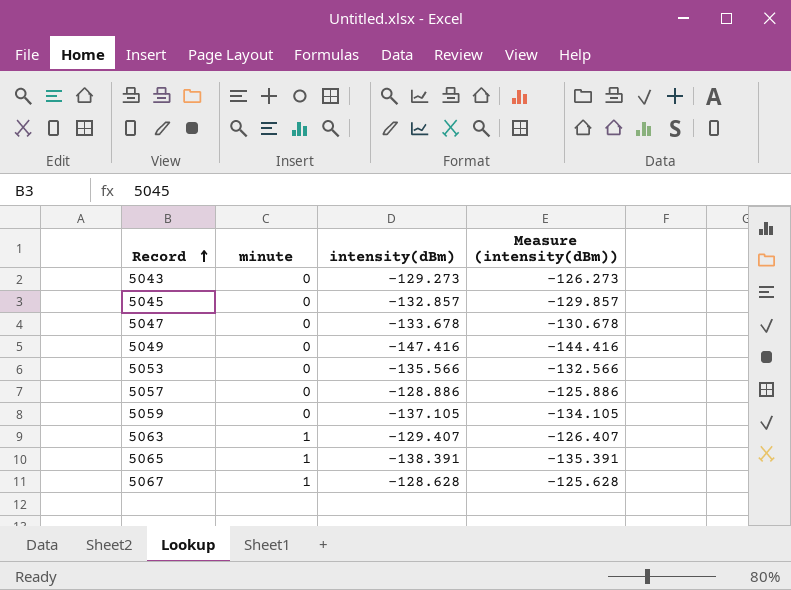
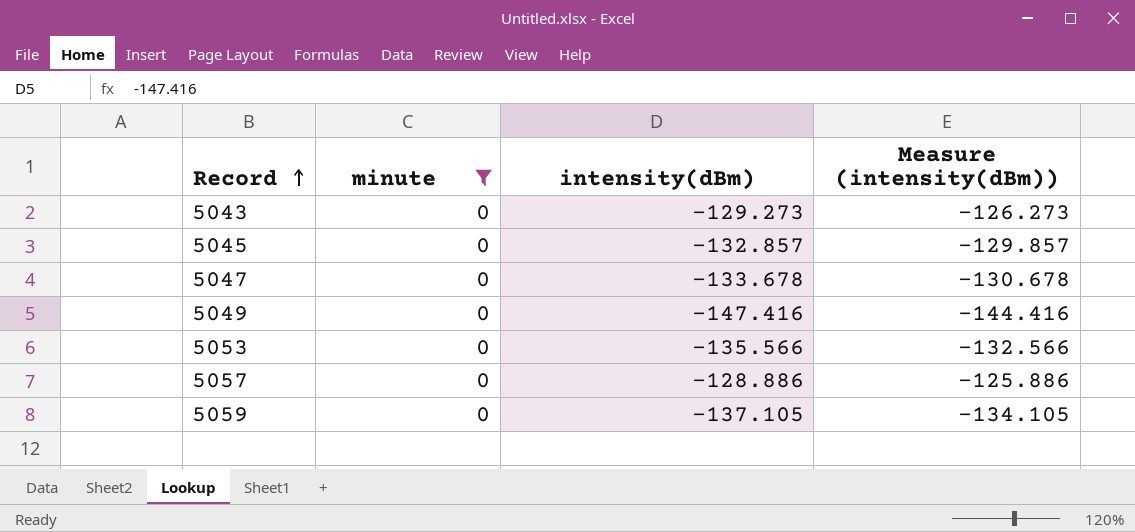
filter: none -> minute = 0

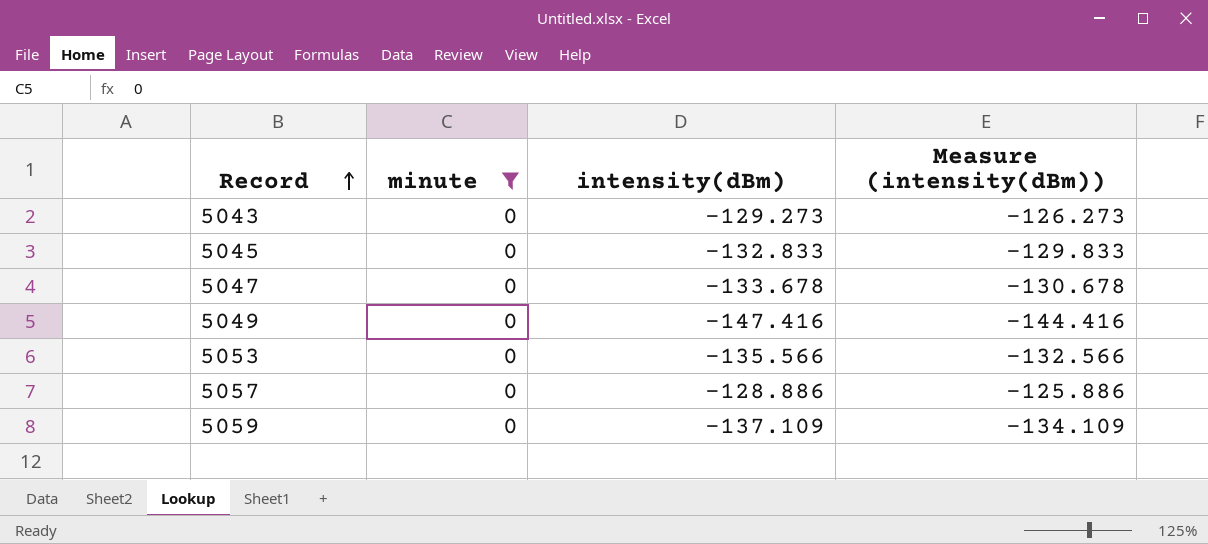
5045 | intensity(dBm): -132.857 -> -132.833
5045 | Measure (intensity(dBm)): -129.857 -> -129.833
5059 | intensity(dBm): -137.105 -> -137.109
5059 | Measure (intensity(dBm)): -134.105 -> -134.109

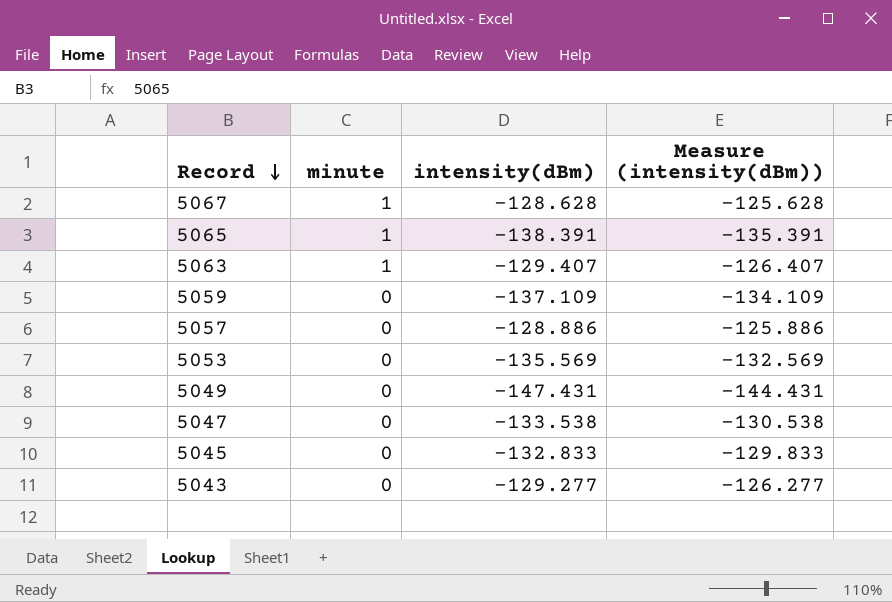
filter: minute = 0 -> none
row order: Record ascending -> Record descending
5053 | intensity(dBm): -135.566 -> -135.569
5053 | Measure (intensity(dBm)): -132.566 -> -132.569
5049 | intensity(dBm): -147.416 -> -147.431
5049 | Measure (intensity(dBm)): -144.416 -> -144.431
5047 | intensity(dBm): -133.678 -> -133.538
5047 | Measure (intensity(dBm)): -130.678 -> -130.538
5043 | intensity(dBm): -129.273 -> -129.277
5043 | Measure (intensity(dBm)): -126.273 -> -126.277

